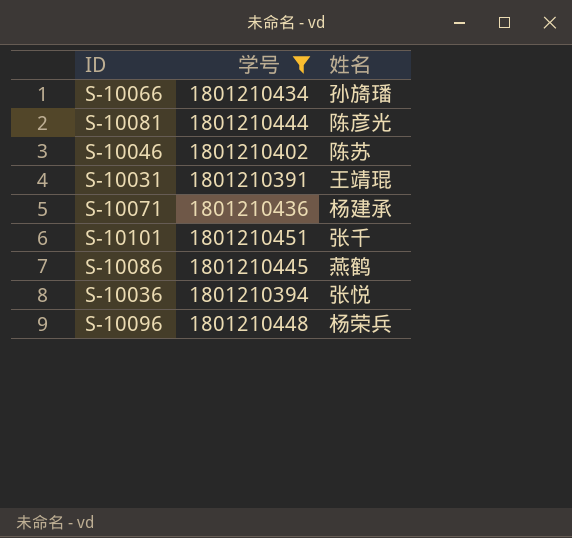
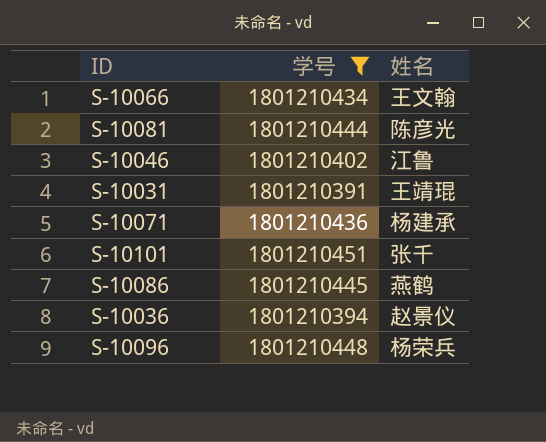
S-10066 | 姓名: 孙旖璠 -> 王文翰
S-10046 | 姓名: 陈苏 -> 江鲁
S-10036 | 姓名: 张悦 -> 赵景仪

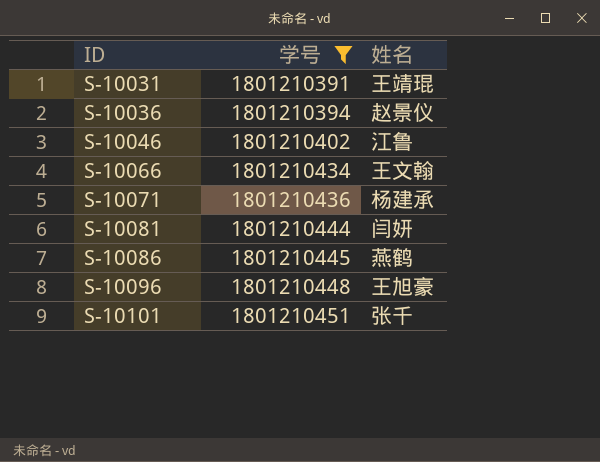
row order: none -> ID ascending
S-10081 | 姓名: 陈彦光 -> 闫妍
S-10096 | 姓名: 杨荣兵 -> 王旭豪

